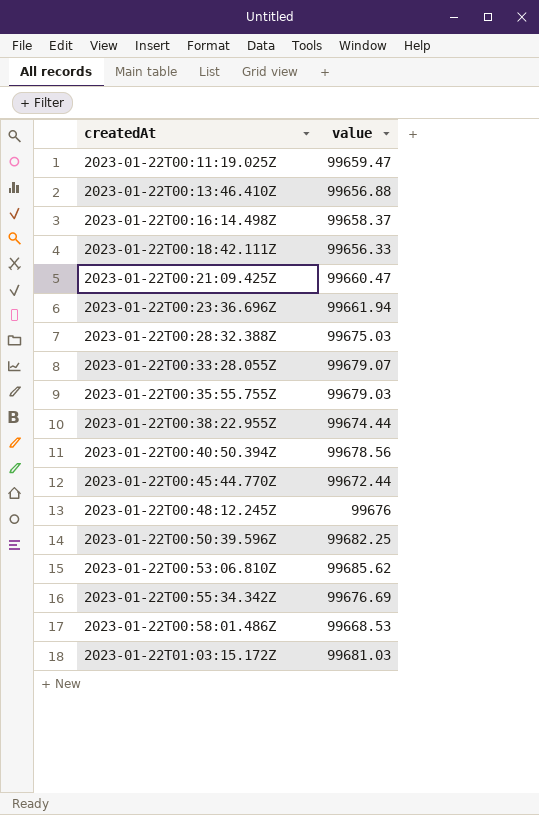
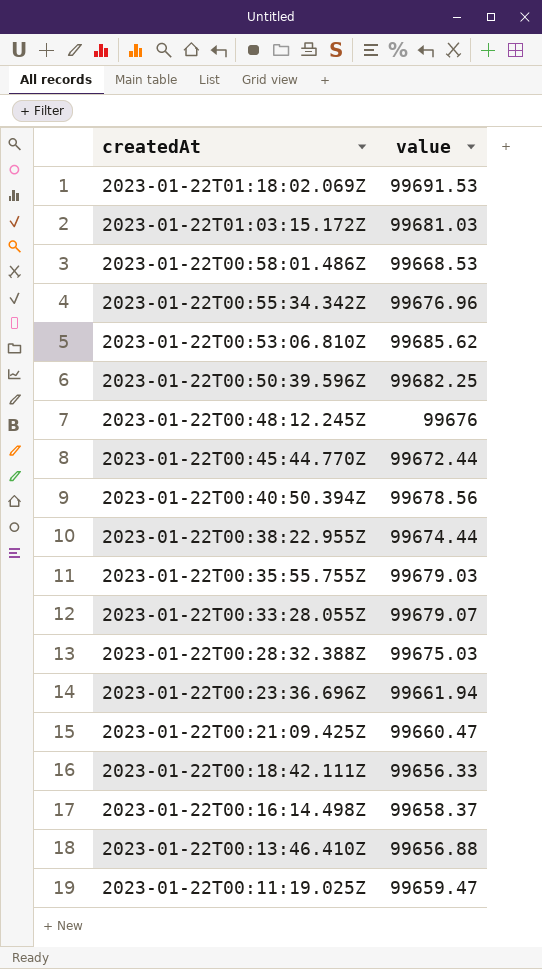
row order: createdAt ascending -> createdAt descending
row 2023-01-22T01:18:02.069Z: none -> 99691.53
2023-01-22T00:55:34.342Z | value: 99676.69 -> 99676.96

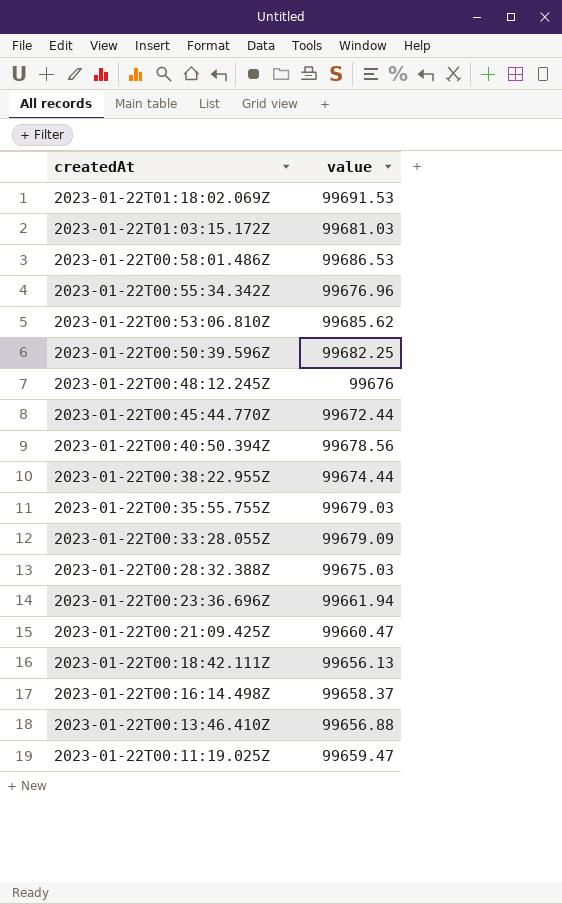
2023-01-22T00:58:01.486Z | value: 99668.53 -> 99686.53
2023-01-22T00:33:28.055Z | value: 99679.07 -> 99679.09
2023-01-22T00:18:42.111Z | value: 99656.33 -> 99656.13

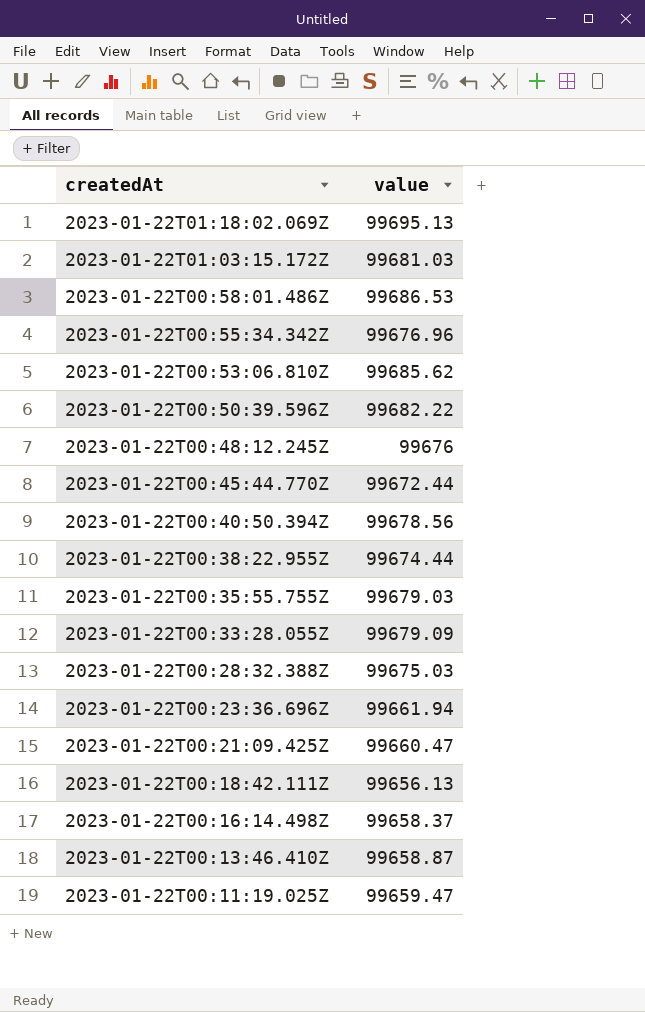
2023-01-22T01:18:02.069Z | value: 99691.53 -> 99695.13
2023-01-22T00:50:39.596Z | value: 99682.25 -> 99682.22
2023-01-22T00:13:46.410Z | value: 99656.88 -> 99658.87

